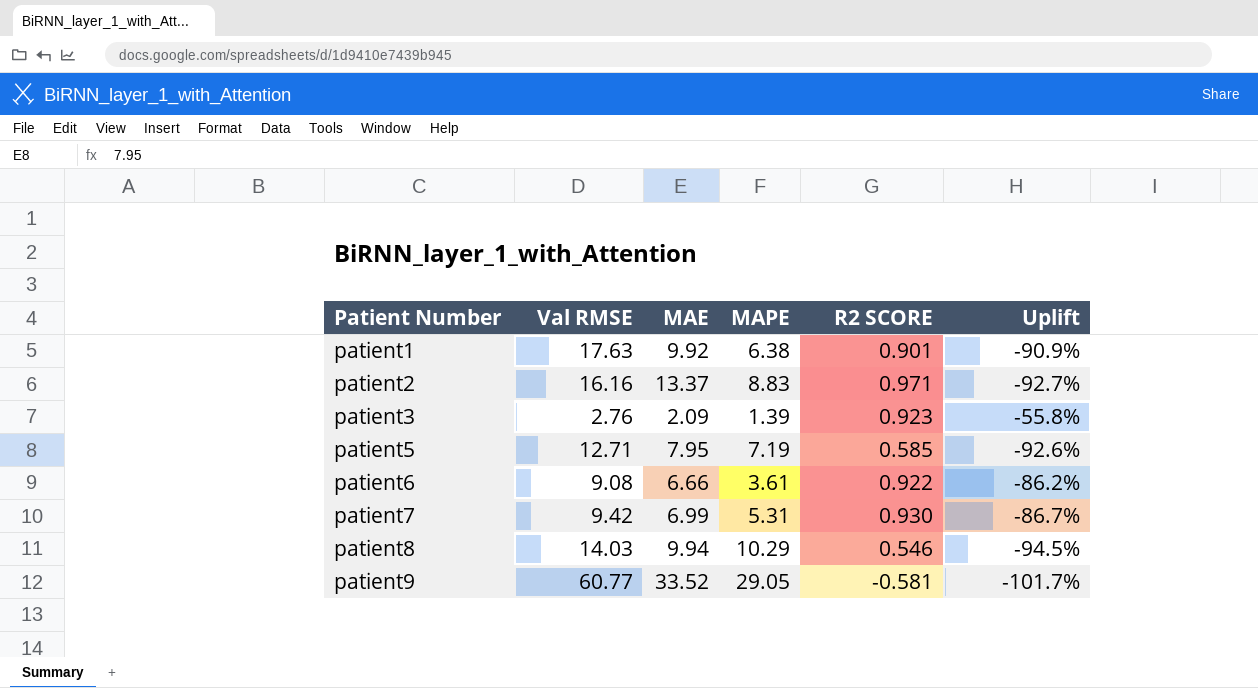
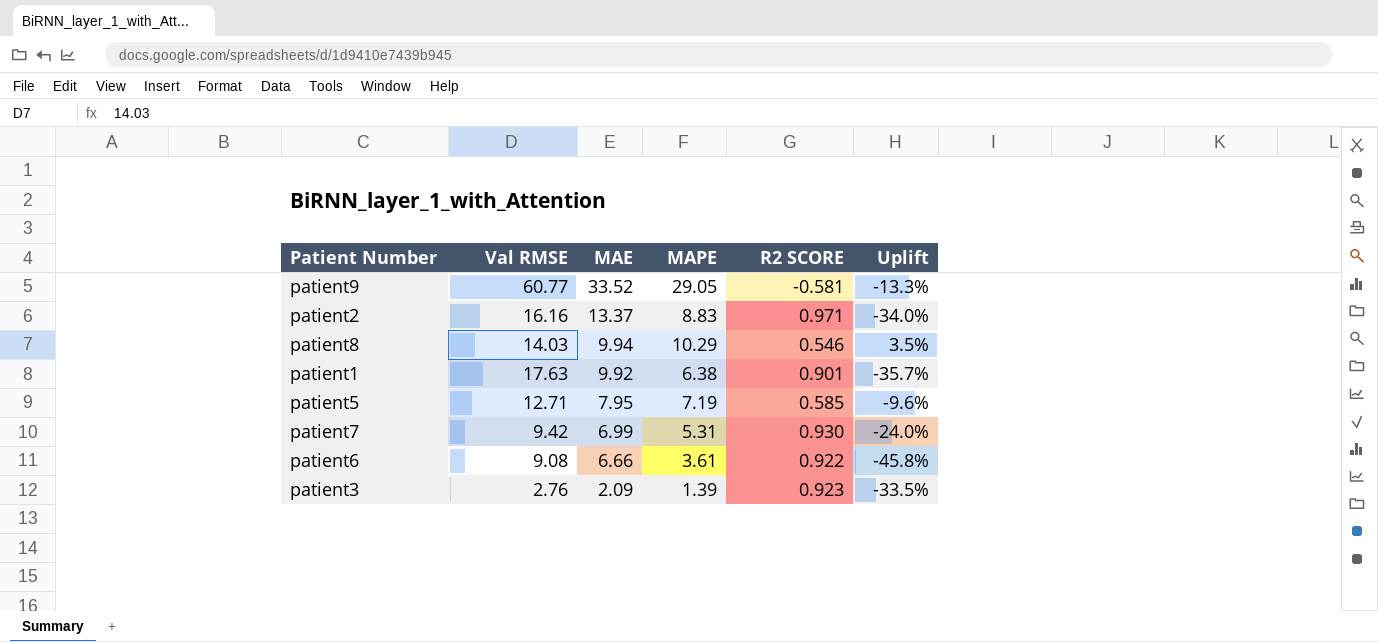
row order: Patient Number ascending -> MAE descending
column Uplift | formula: ([R2 SCORE] - [MAE]) / [MAE] -> ([MAPE] - [MAE]) / [MAE]

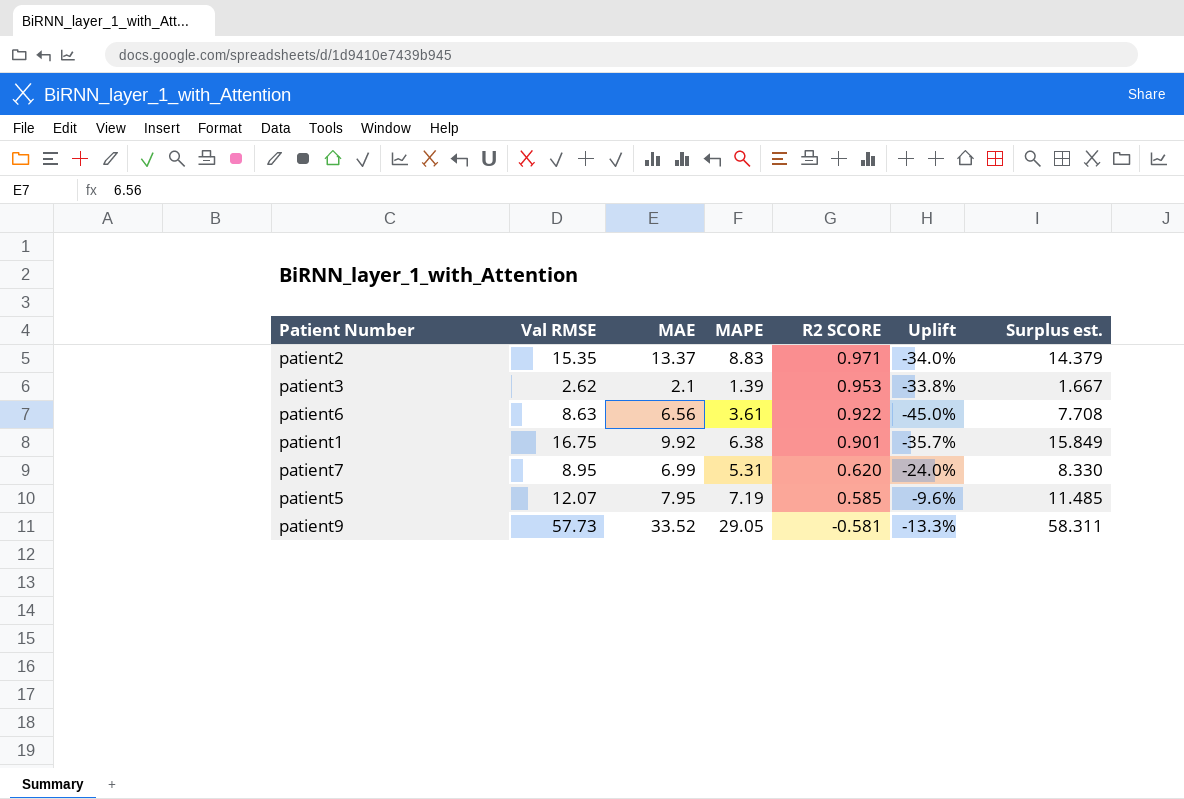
row order: MAE descending -> R2 SCORE descending
column Surplus est. | formula: none -> [Val RMSE] - [R2 SCORE]
row patient8: 14.03 | 9.94 | 10.29 | 0.546 | 3.5% -> none
patient2 | Val RMSE: 16.16 -> 15.35
patient3 | Val RMSE: 2.76 -> 2.62
patient3 | MAE: 2.09 -> 2.1
patient3 | R2 SCORE: 0.923 -> 0.953
patient3 | Uplift: -33.5% -> -33.8%
patient6 | Val RMSE: 9.08 -> 8.63
patient6 | MAE: 6.66 -> 6.56
patient6 | Uplift: -45.8% -> -45.0%
patient1 | Val RMSE: 17.63 -> 16.75
patient7 | Val RMSE: 9.42 -> 8.95
patient7 | R2 SCORE: 0.930 -> 0.620
patient5 | Val RMSE: 12.71 -> 12.07
patient9 | Val RMSE: 60.77 -> 57.73

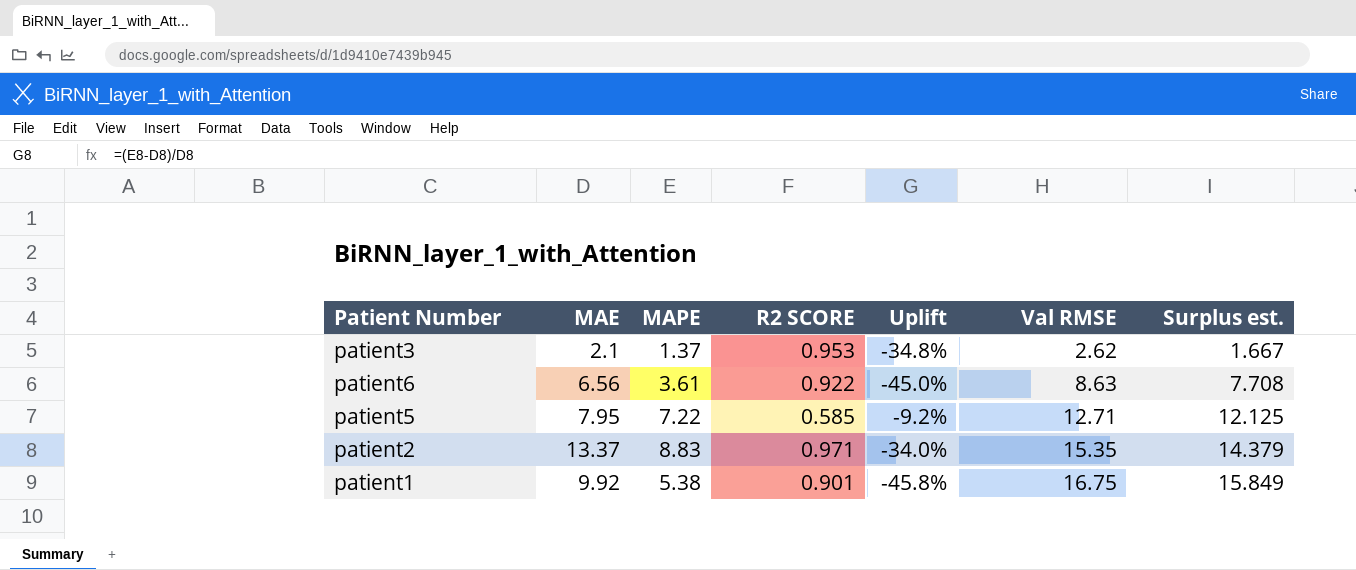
row order: R2 SCORE descending -> Val RMSE ascending
column Val RMSE | position: 2 -> 6
row patient7: 8.95 | 6.99 | 5.31 | 0.620 | -24.0% | 8.330 -> none
row patient9: 57.73 | 33.52 | 29.05 | -0.581 | -13.3% | 58.311 -> none
patient3 | MAPE: 1.39 -> 1.37
patient3 | Uplift: -33.8% -> -34.8%
patient5 | MAPE: 7.19 -> 7.22
patient5 | Uplift: -9.6% -> -9.2%
patient5 | Val RMSE: 12.07 -> 12.71
patient5 | Surplus est.: 11.485 -> 12.125
patient1 | MAPE: 6.38 -> 5.38
patient1 | Uplift: -35.7% -> -45.8%

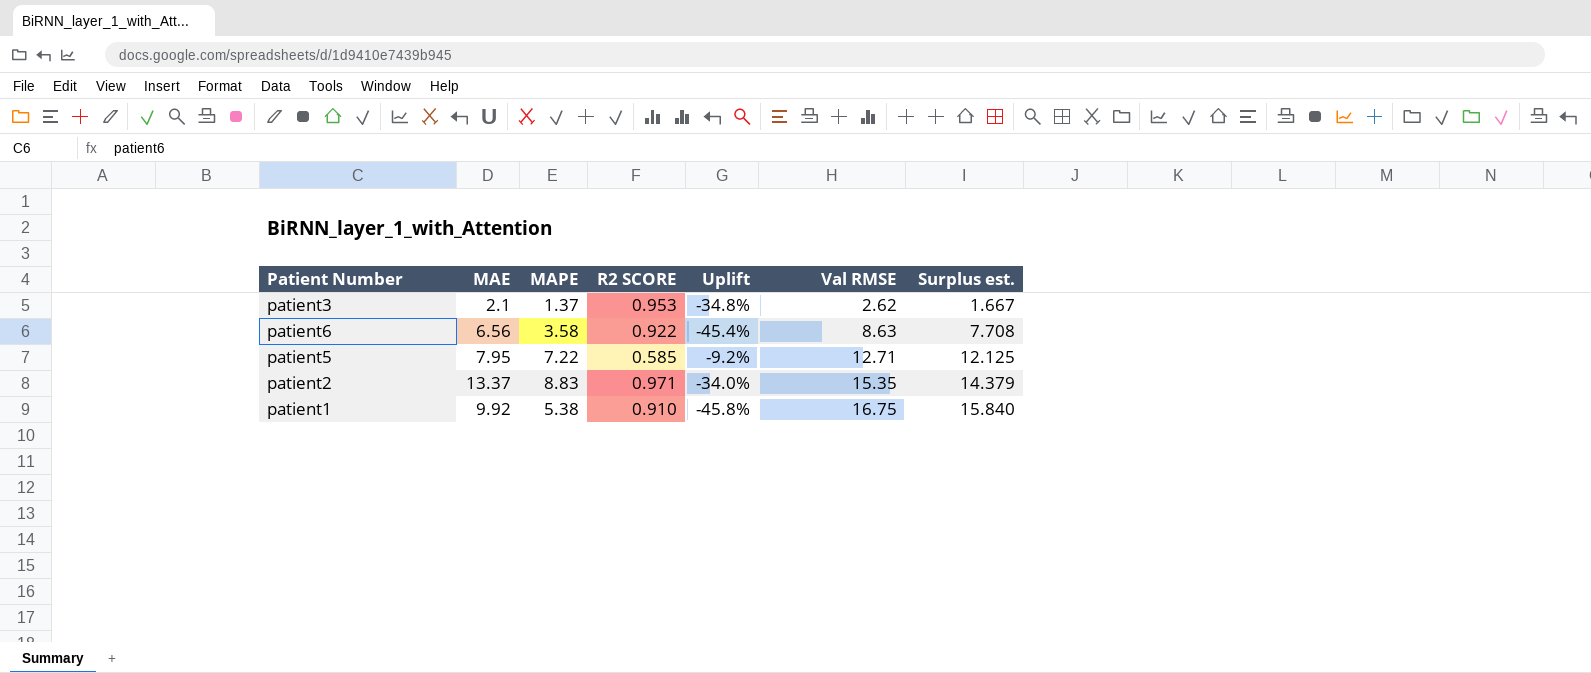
patient6 | MAPE: 3.61 -> 3.58
patient6 | Uplift: -45.0% -> -45.4%
patient1 | R2 SCORE: 0.901 -> 0.910
patient1 | Surplus est.: 15.849 -> 15.840

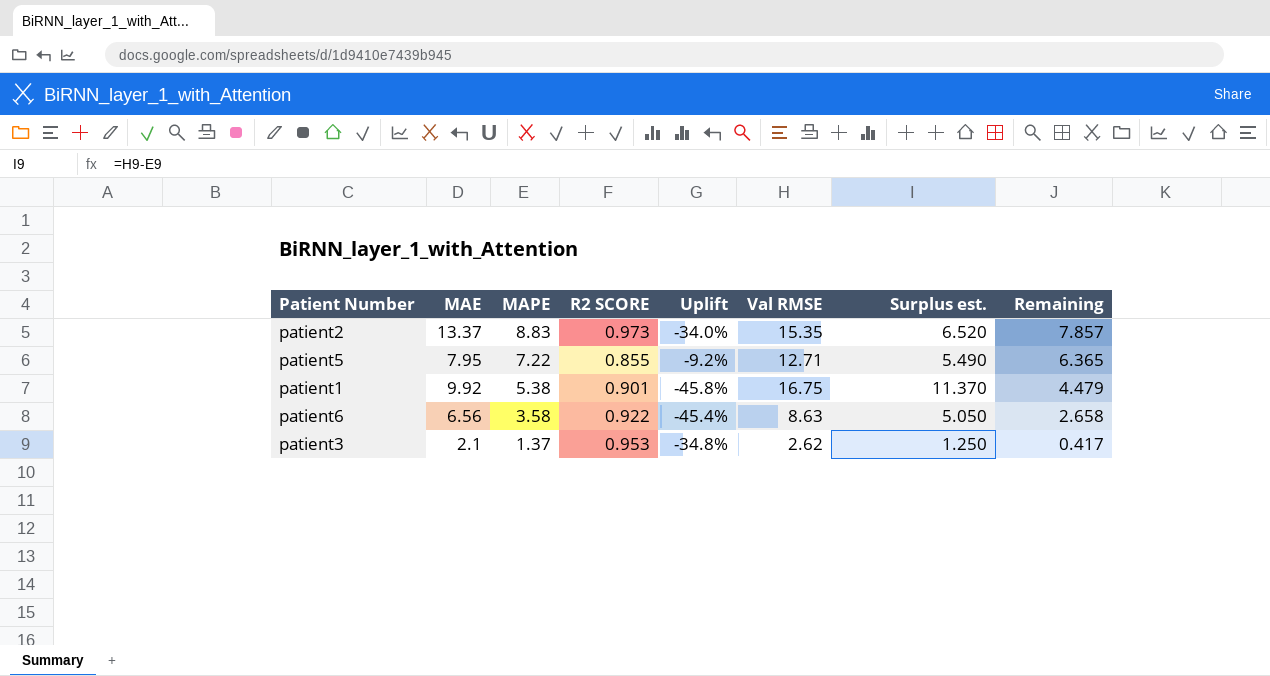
row order: Val RMSE ascending -> MAPE descending
column Surplus est. | formula: [Val RMSE] - [R2 SCORE] -> [Val RMSE] - [MAPE]
column Remaining | formula: none -> [MAPE] - [R2 SCORE]
patient2 | R2 SCORE: 0.971 -> 0.973
patient5 | R2 SCORE: 0.585 -> 0.855
patient1 | R2 SCORE: 0.910 -> 0.901

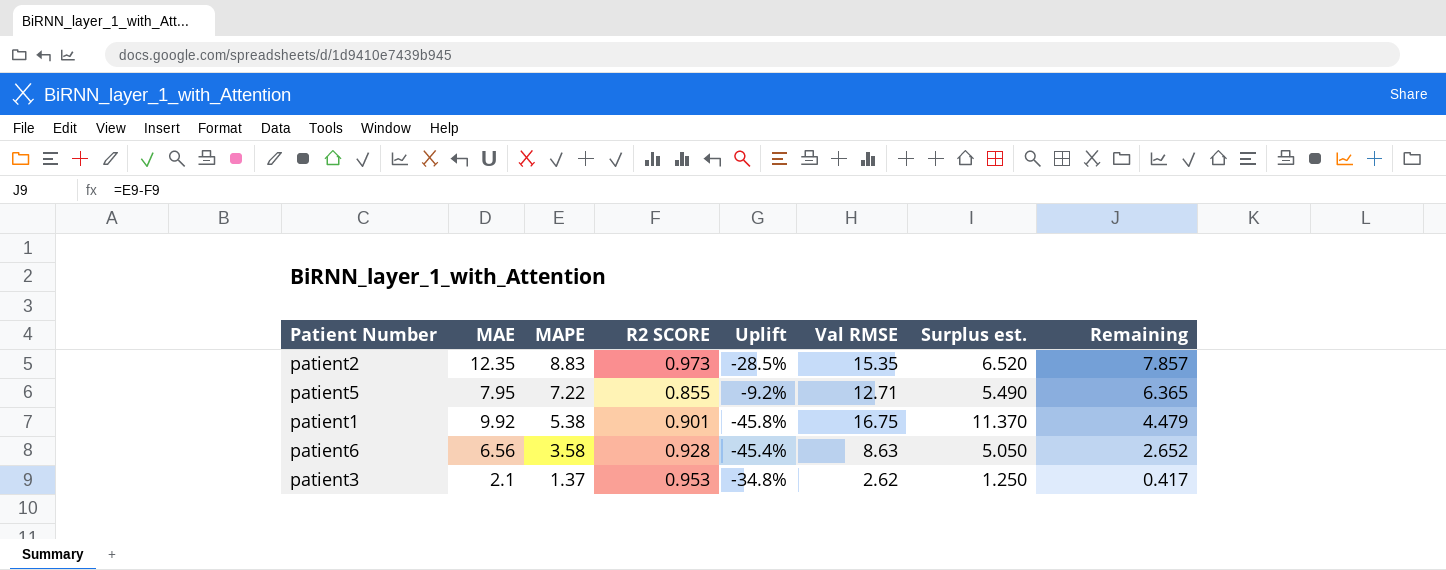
patient2 | MAE: 13.37 -> 12.35
patient2 | Uplift: -34.0% -> -28.5%
patient6 | R2 SCORE: 0.922 -> 0.928
patient6 | Remaining: 2.658 -> 2.652

